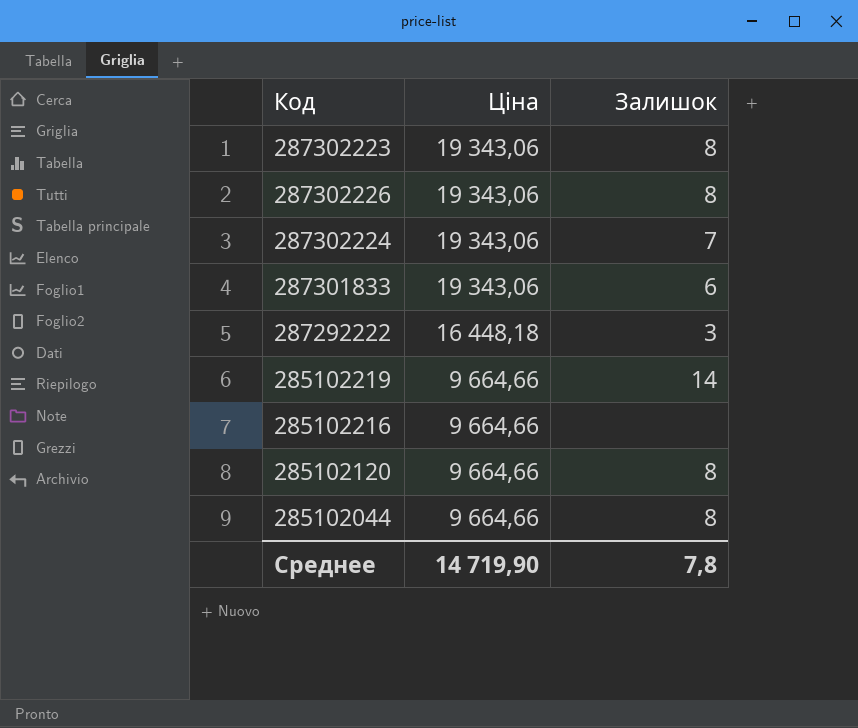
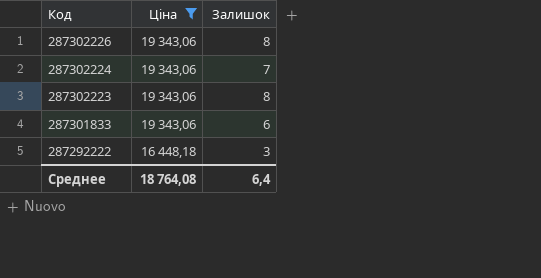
filter: none -> Ціна != 9 664,66
row order: Ціна descending -> Код descending
Среднее | Ціна: 14 719,90 -> 18 764,08
Среднее | Залишок: 7,8 -> 6,4

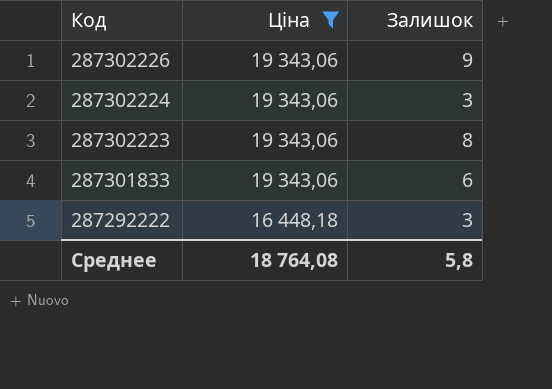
287302226 | Залишок: 8 -> 9
287302224 | Залишок: 7 -> 3
Среднее | Залишок: 6,4 -> 5,8

